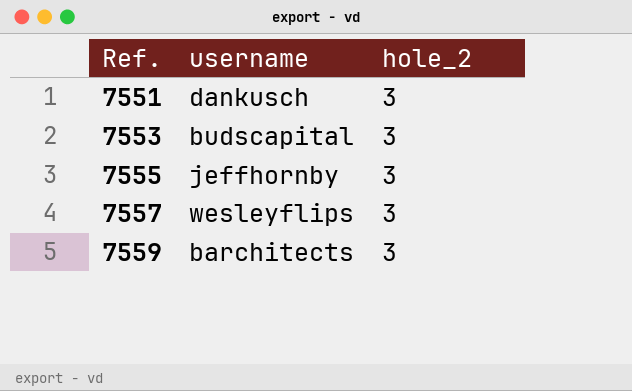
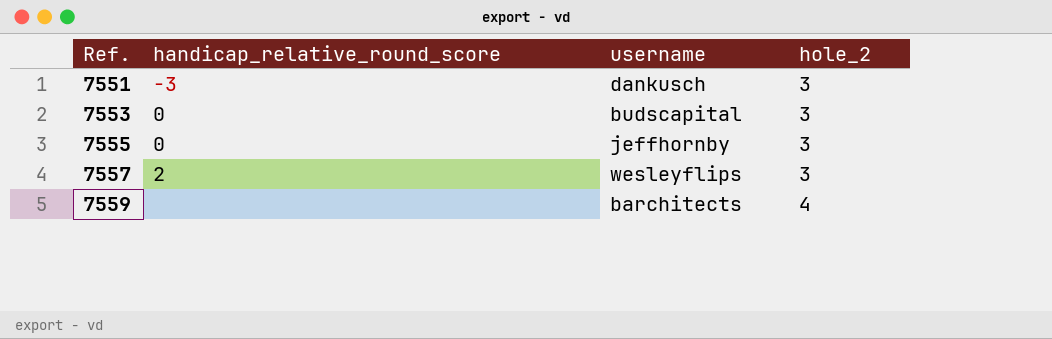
column handicap_relative_round_score | position: none -> 2
7559 | hole_2: 3 -> 4

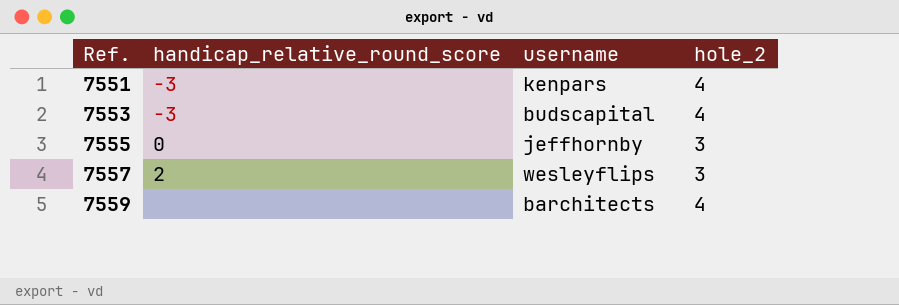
7551 | username: dankusch -> kenpars
7551 | hole_2: 3 -> 4
7553 | handicap_relative_round_score: 0 -> -3
7553 | hole_2: 3 -> 4

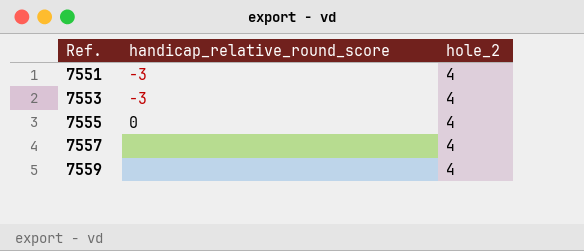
column username | position: 3 -> none
7555 | hole_2: 3 -> 4
7557 | handicap_relative_round_score: 2 -> none
7557 | hole_2: 3 -> 4

